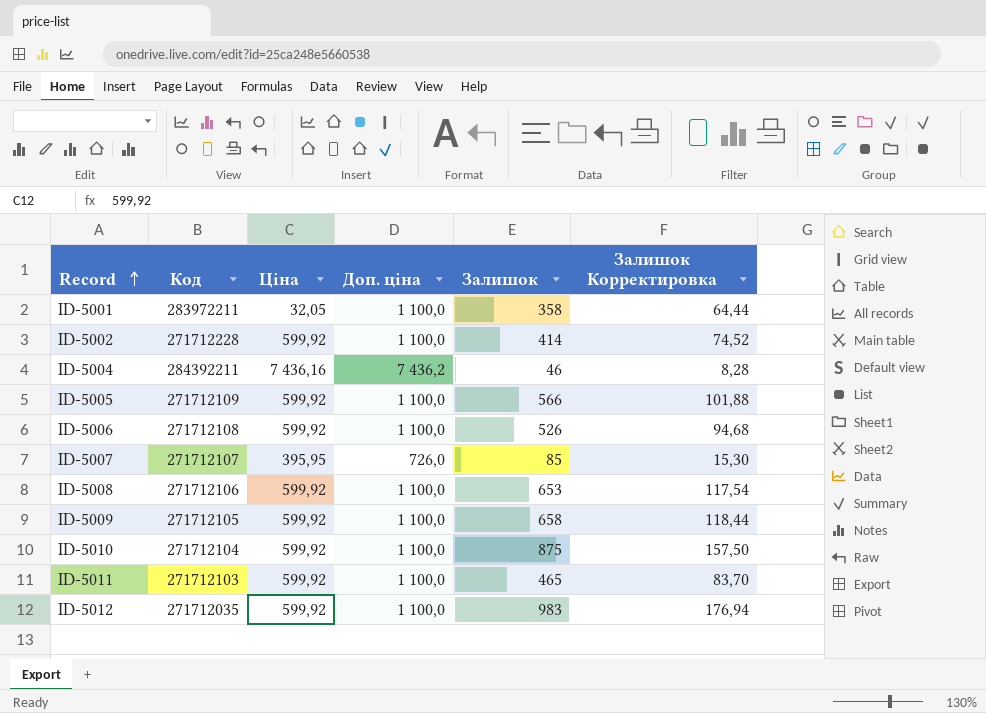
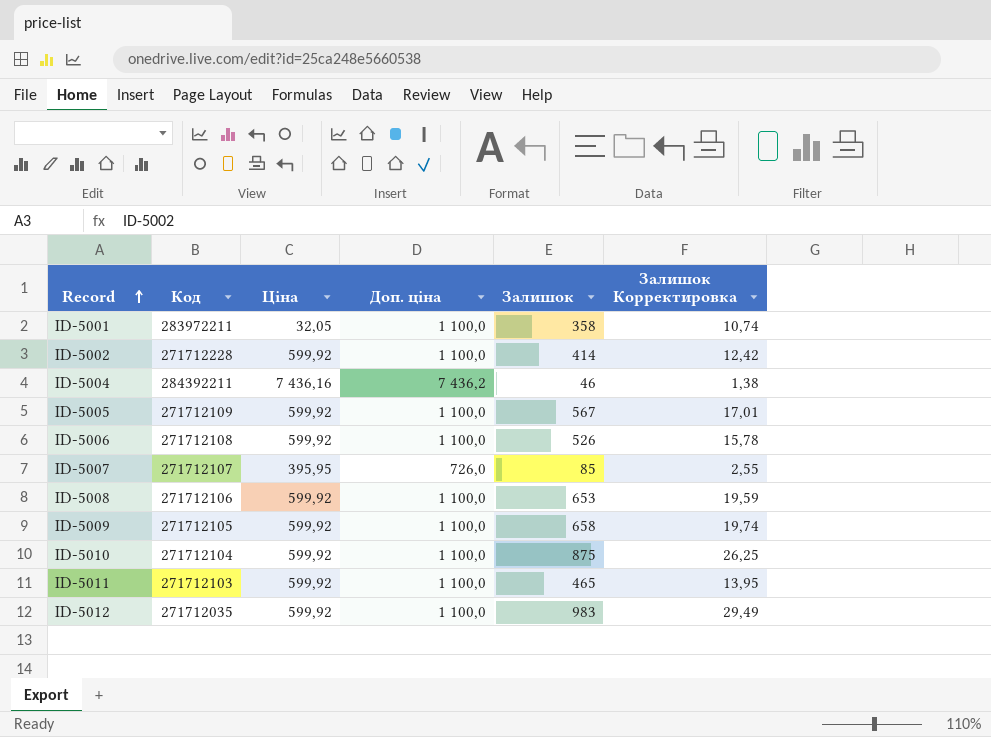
column Залишок Корректировка | formula: [Залишок] * 0,18 -> [Залишок] * 0,03
ID-5005 | Залишок: 566 -> 567

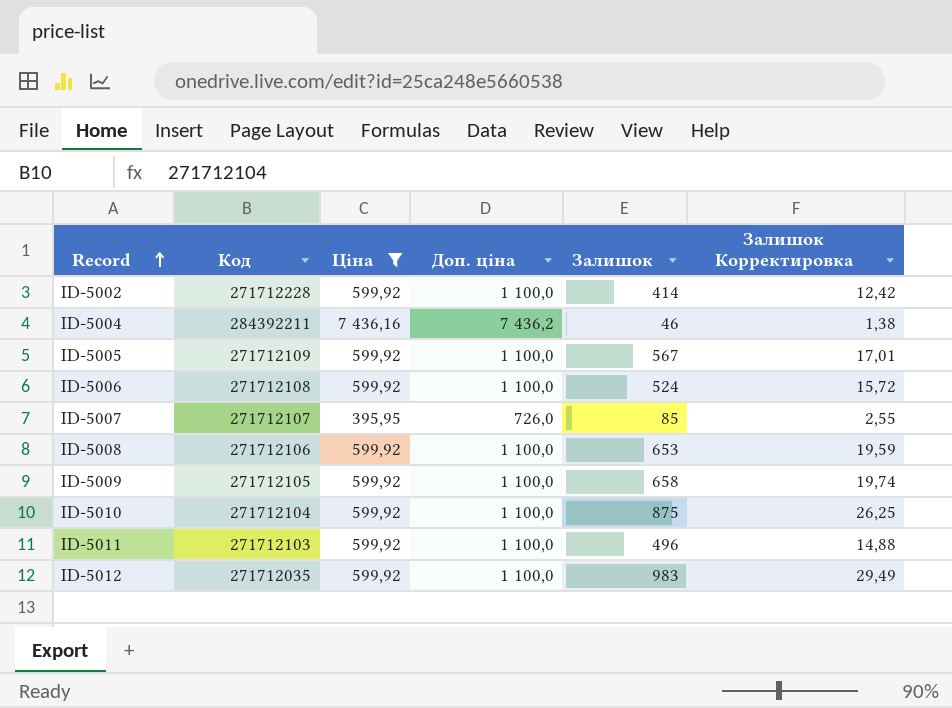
filter: none -> Ціна != 32,05
ID-5006 | Залишок: 526 -> 524
ID-5006 | Залишок Корректировка: 15,78 -> 15,72
ID-5011 | Залишок: 465 -> 496
ID-5011 | Залишок Корректировка: 13,95 -> 14,88

